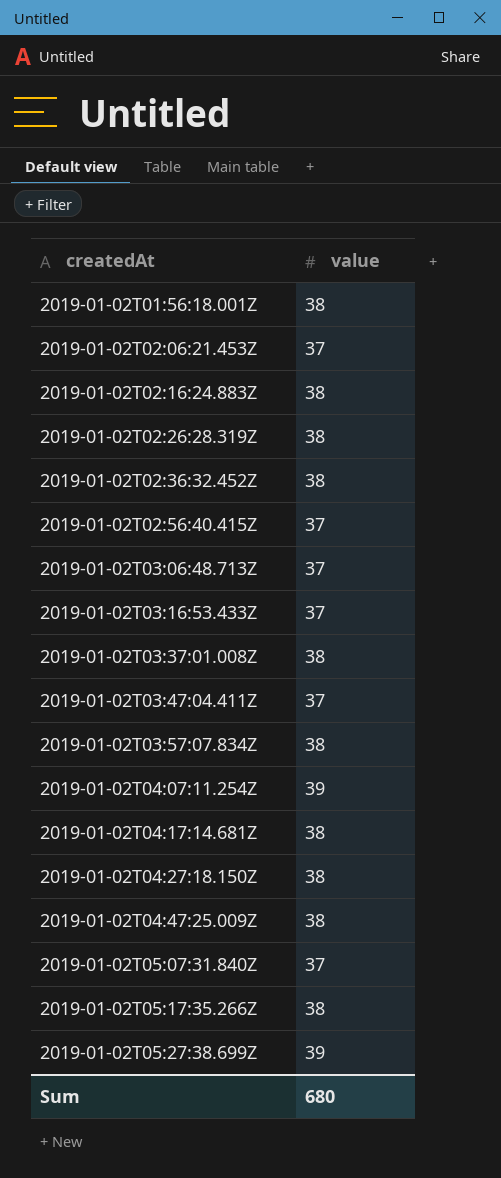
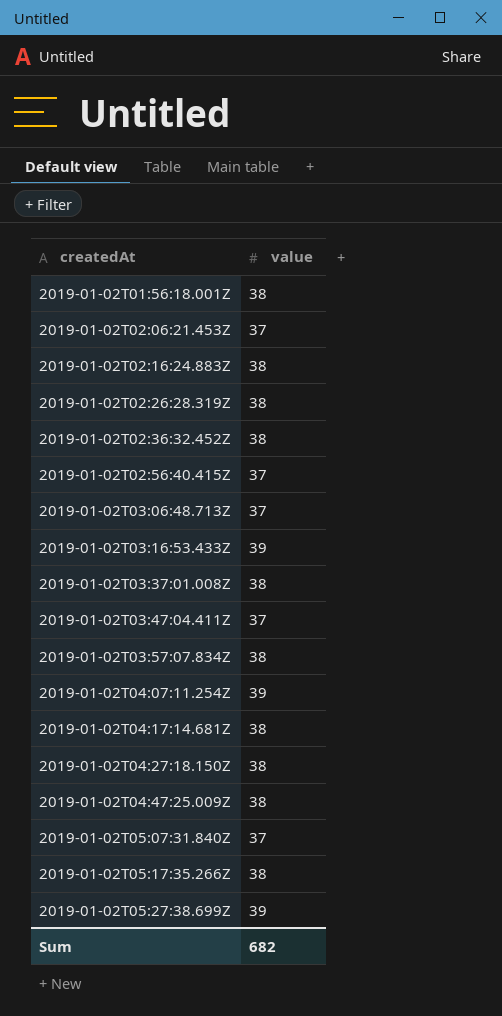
2019-01-02T03:16:53.433Z | value: 37 -> 39
Sum | value: 680 -> 682

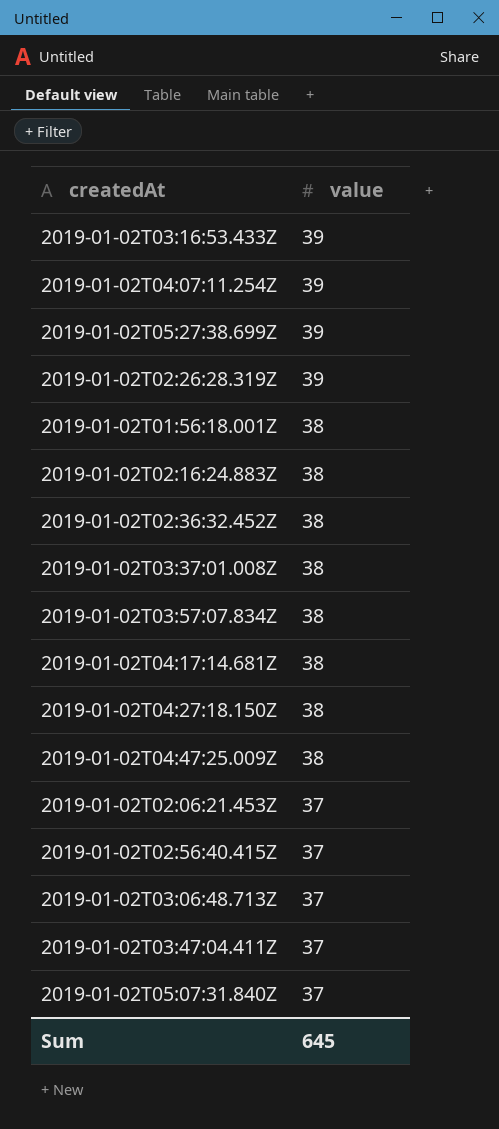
row order: createdAt ascending -> value descending
row 2019-01-02T05:17:35.266Z: 38 -> none
2019-01-02T02:26:28.319Z | value: 38 -> 39
Sum | value: 682 -> 645

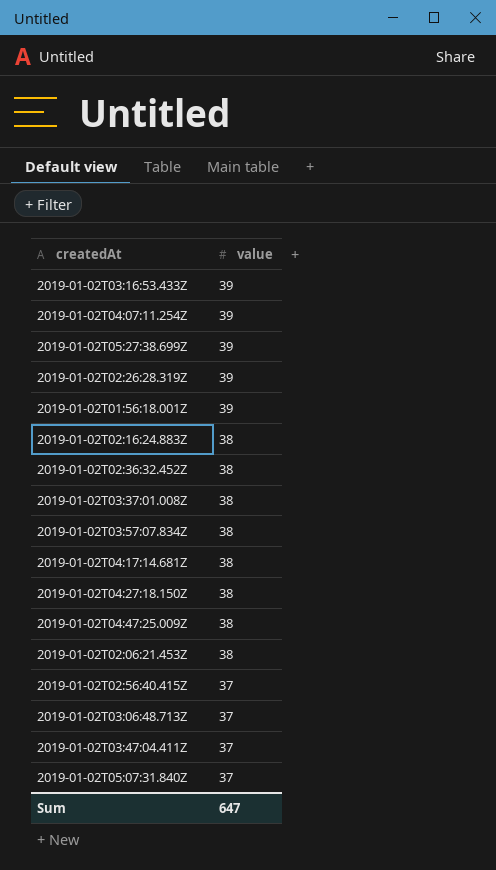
2019-01-02T01:56:18.001Z | value: 38 -> 39
2019-01-02T02:06:21.453Z | value: 37 -> 38
Sum | value: 645 -> 647

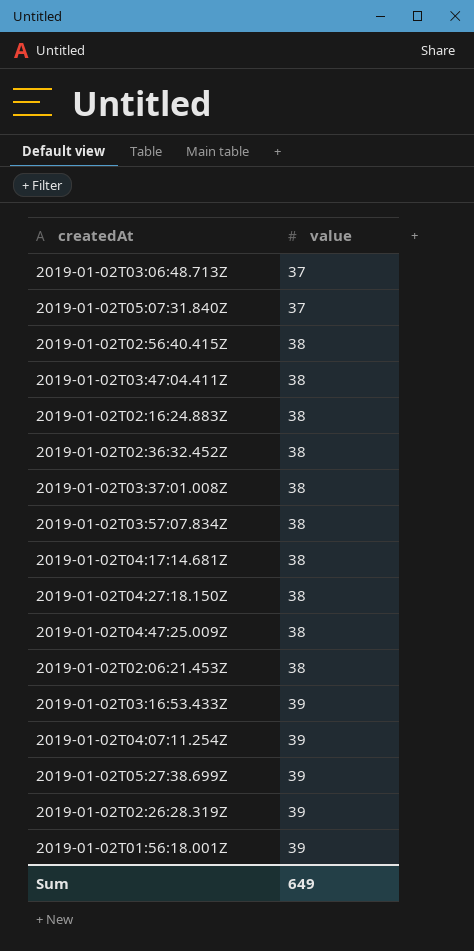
row order: value descending -> value ascending
2019-01-02T02:56:40.415Z | value: 37 -> 38
2019-01-02T03:47:04.411Z | value: 37 -> 38
Sum | value: 647 -> 649

